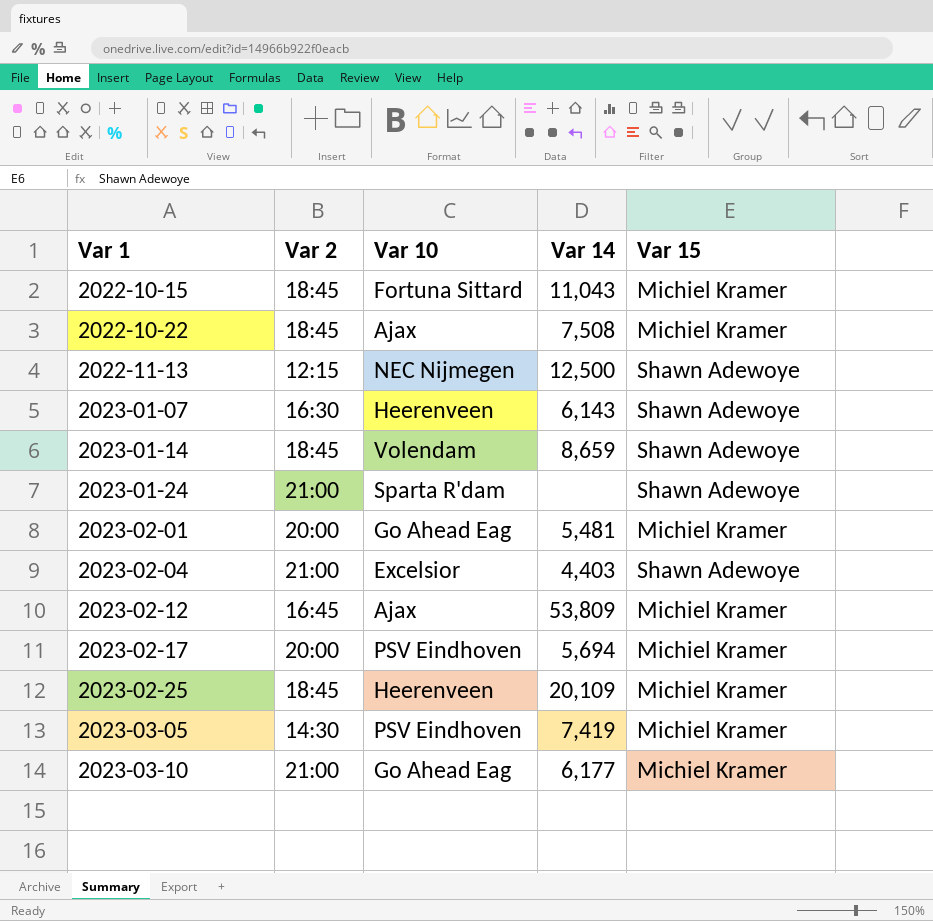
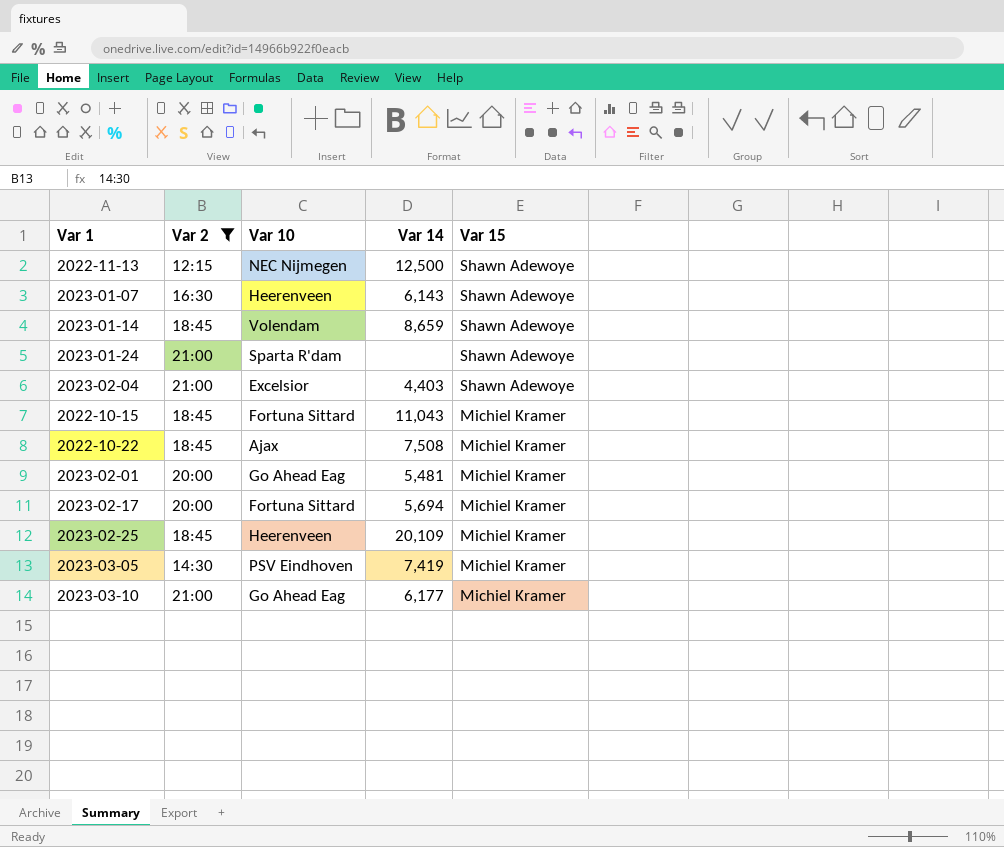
filter: none -> Var 2 != 16:45
row order: Var 1 ascending -> Var 15 descending
2023-02-17 | Var 10: PSV Eindhoven -> Fortuna Sittard

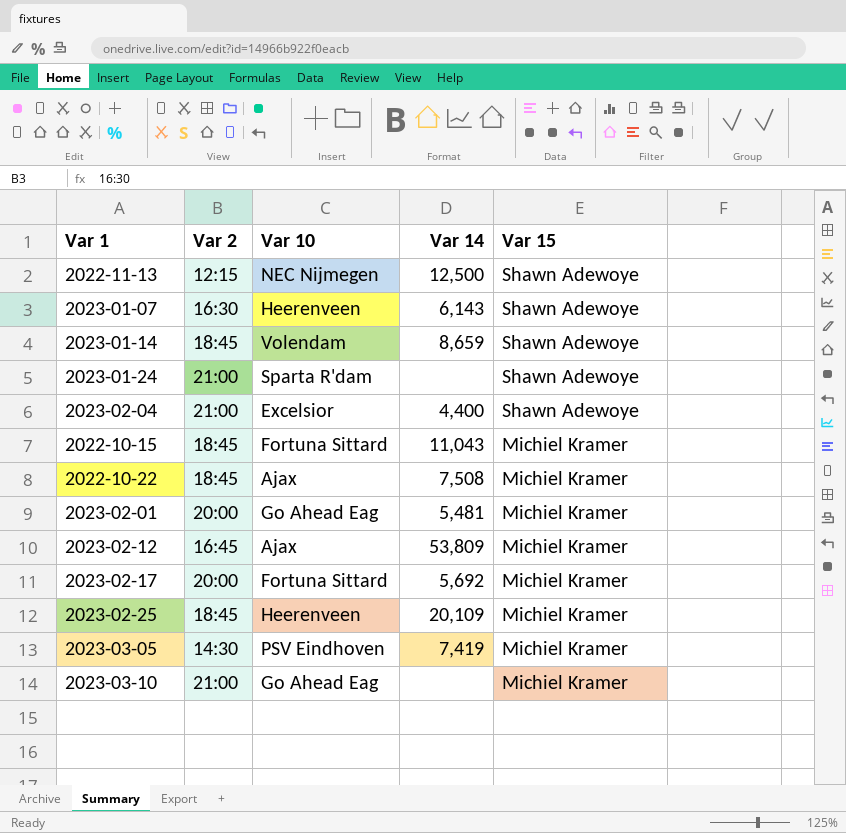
filter: Var 2 != 16:45 -> none
2023-02-04 | Var 14: 4,403 -> 4,400
2023-02-17 | Var 14: 5,694 -> 5,692
2023-03-10 | Var 14: 6,177 -> none

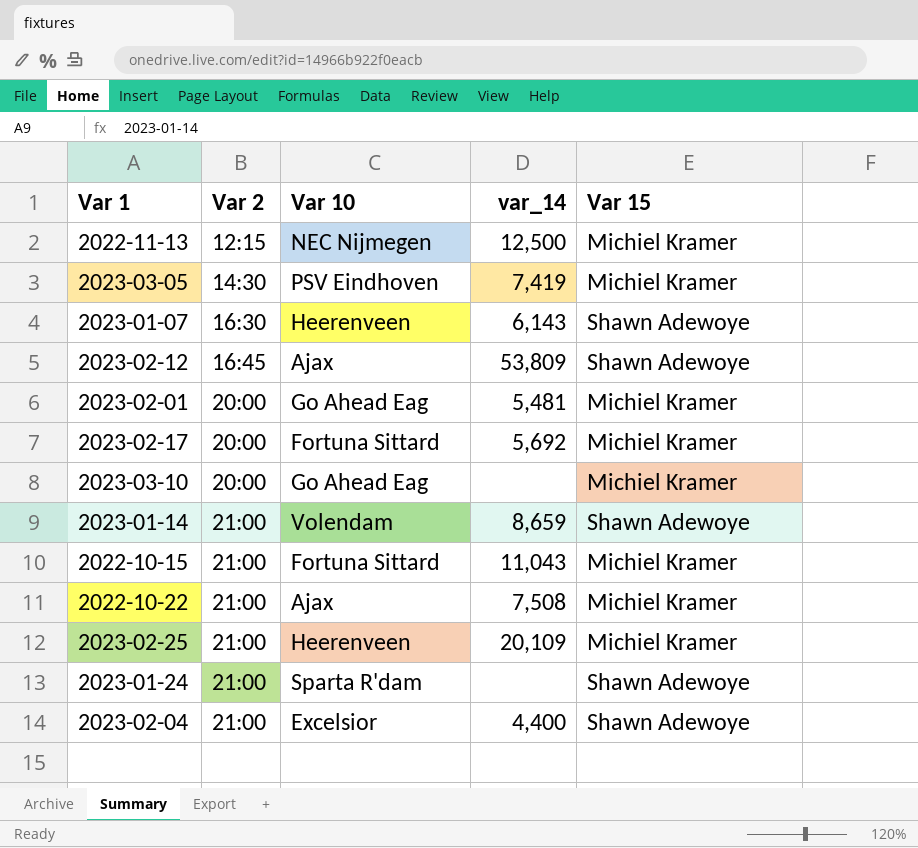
row order: Var 15 descending -> Var 2 ascending
column name: Var 14 -> var_14
2022-11-13 | Var 15: Shawn Adewoye -> Michiel Kramer
2023-02-12 | Var 15: Michiel Kramer -> Shawn Adewoye
2023-03-10 | Var 2: 21:00 -> 20:00
2023-01-14 | Var 2: 18:45 -> 21:00
2022-10-15 | Var 2: 18:45 -> 21:00
2022-10-22 | Var 2: 18:45 -> 21:00
2023-02-25 | Var 2: 18:45 -> 21:00

